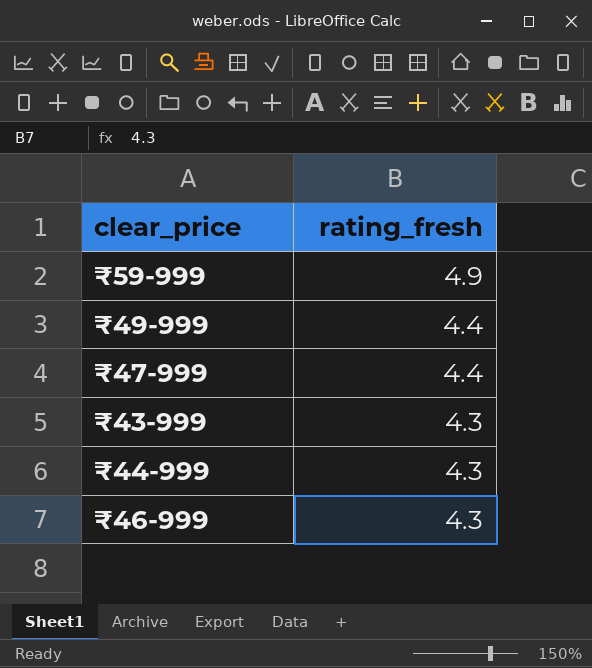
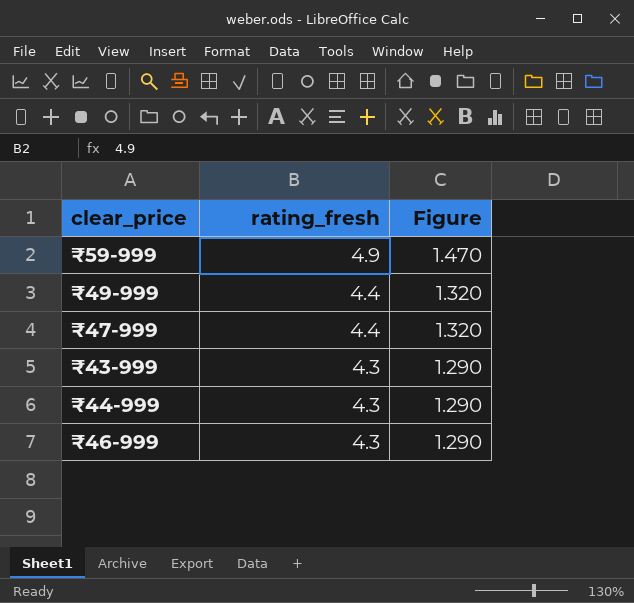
column Figure | formula: none -> [rating_fresh] * 0.3

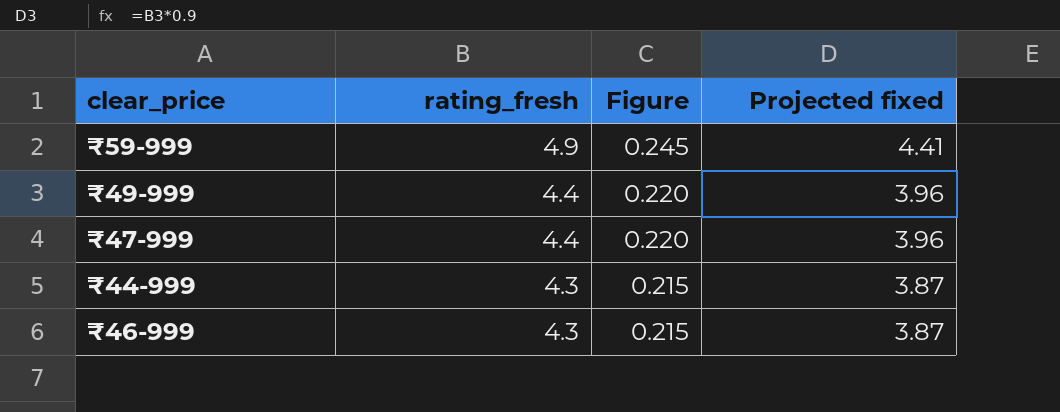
column Figure | formula: [rating_fresh] * 0.3 -> [rating_fresh] * 0.05
column Projected fixed | formula: none -> [rating_fresh] * 0.9
row ₹43-999: 4.3 | 1.290 -> none

